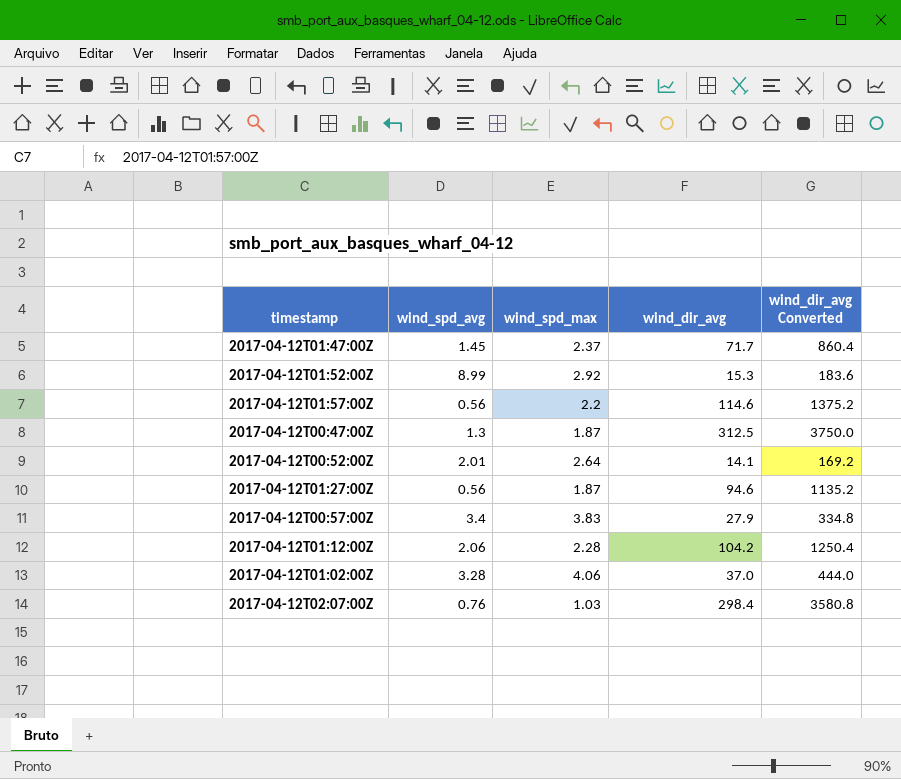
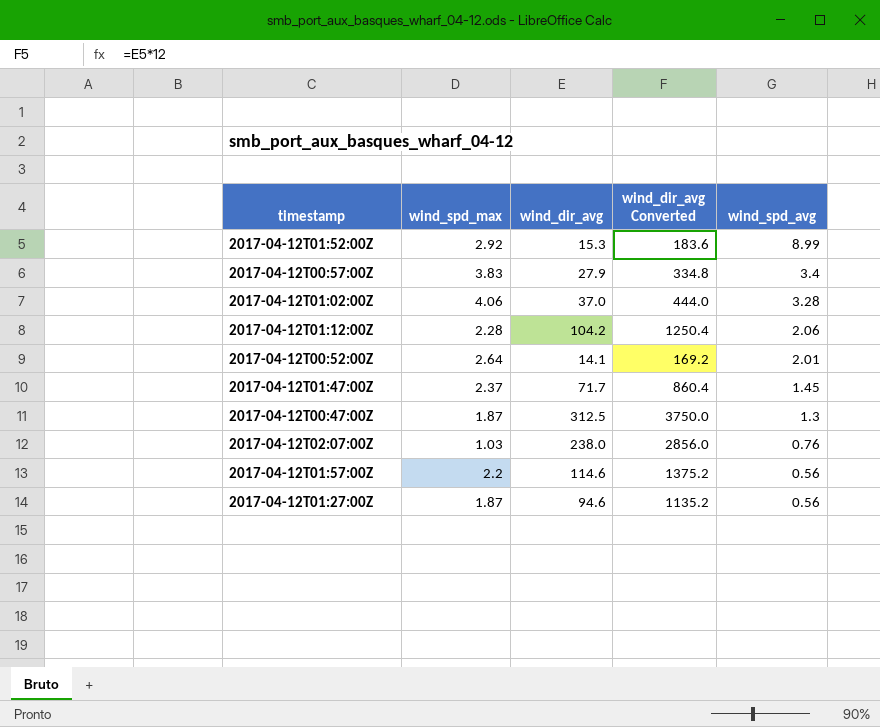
row order: none -> wind_spd_avg descending
column wind_spd_avg | position: 2 -> 5
2017-04-12T02:07:00Z | wind_dir_avg: 298.4 -> 238.0
2017-04-12T02:07:00Z | wind_dir_avg Converted: 3580.8 -> 2856.0

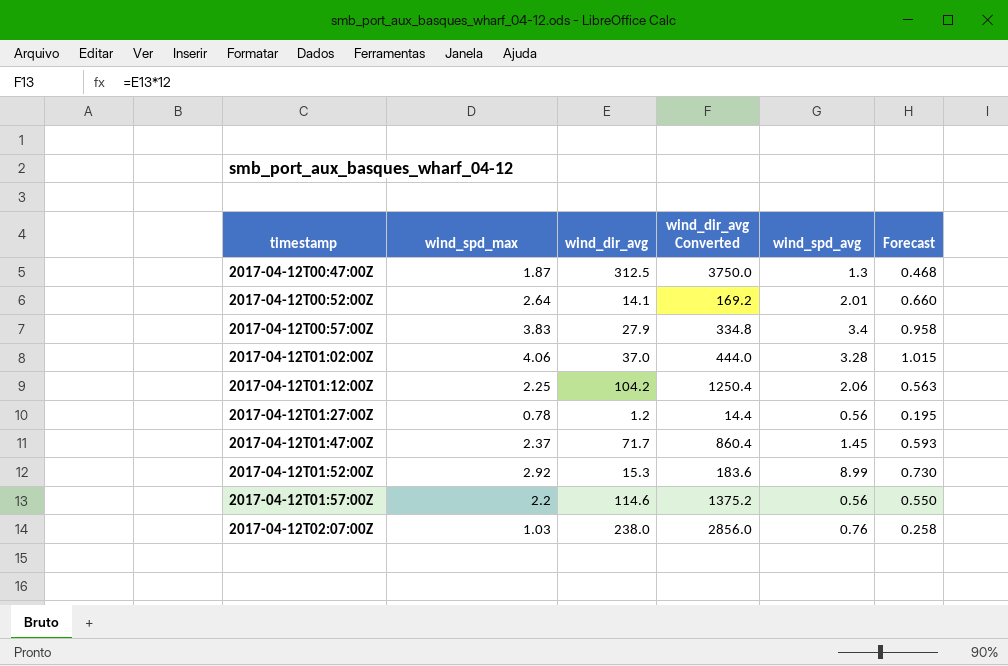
row order: wind_spd_avg descending -> timestamp ascending
column Forecast | formula: none -> [wind_spd_max] * 0.25
2017-04-12T01:12:00Z | wind_spd_max: 2.28 -> 2.25
2017-04-12T01:27:00Z | wind_spd_max: 1.87 -> 0.78
2017-04-12T01:27:00Z | wind_dir_avg: 94.6 -> 1.2
2017-04-12T01:27:00Z | wind_dir_avg Converted: 1135.2 -> 14.4

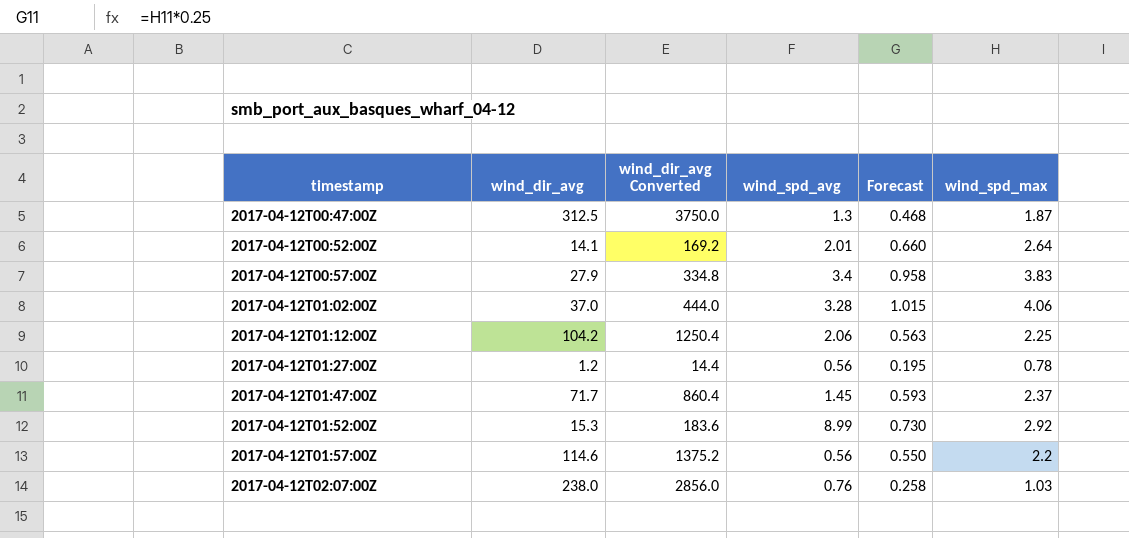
column wind_spd_max | position: 2 -> 6

